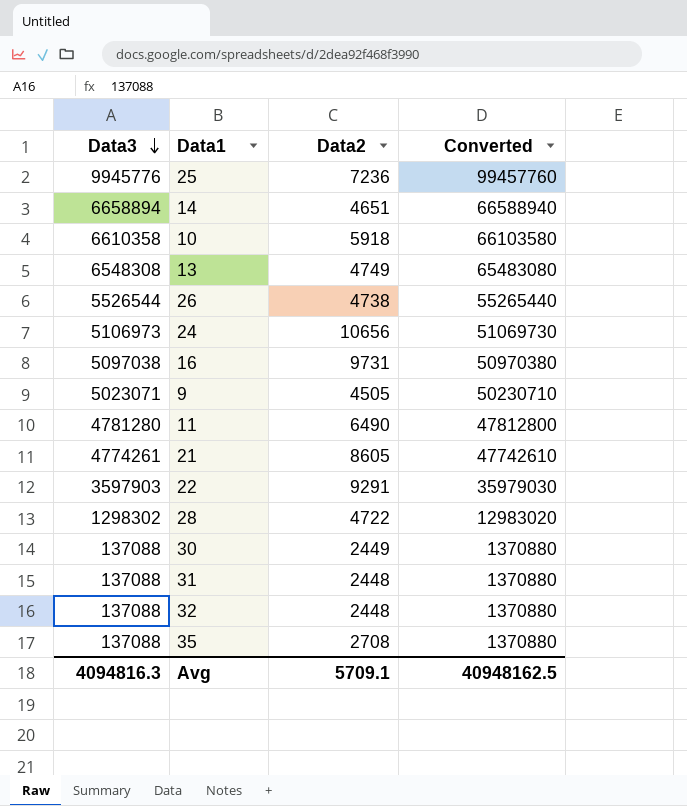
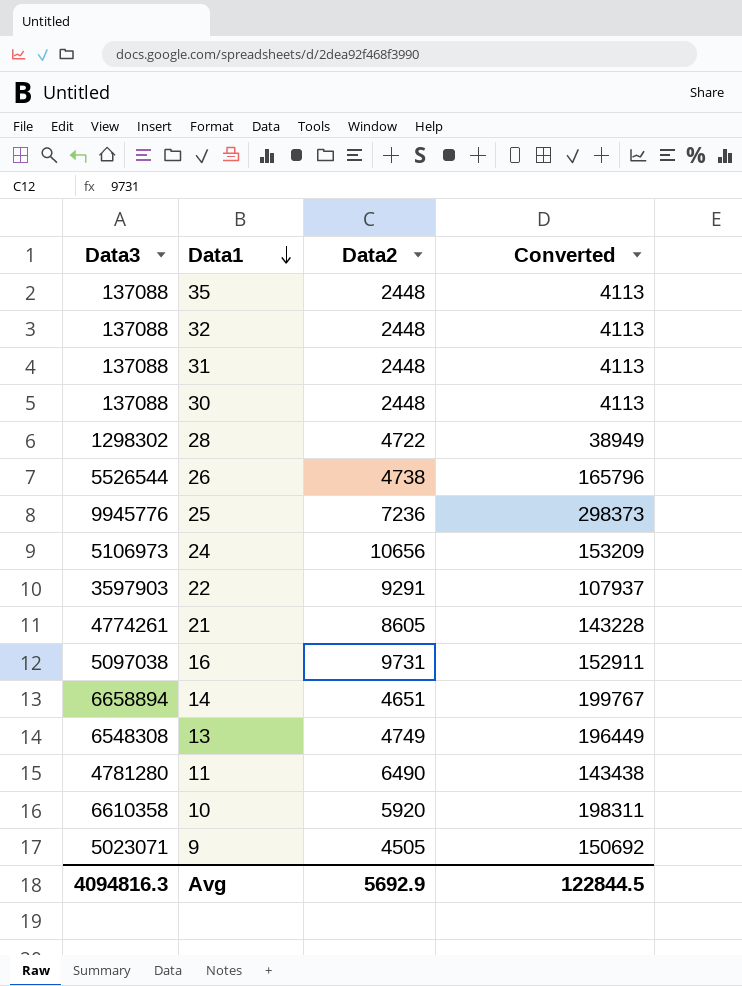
row order: Data3 descending -> Data1 descending
column Converted | formula: [Data3] * 10 -> [Data3] * 0.03
35 | Data2: 2708 -> 2448
30 | Data2: 2449 -> 2448
10 | Data2: 5918 -> 5920
Avg | Data2: 5709.1 -> 5692.9
Avg | Converted: 40948162.5 -> 122844.5

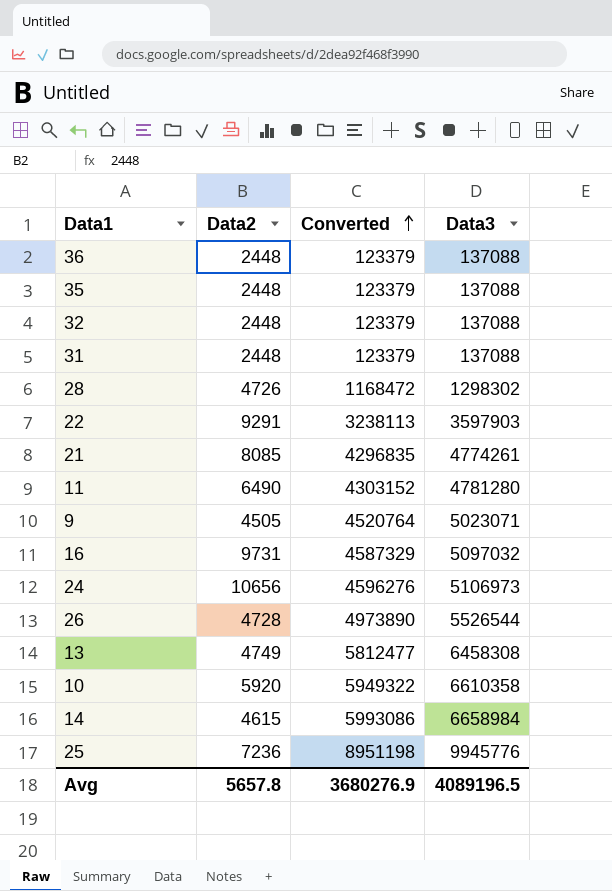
row order: Data1 descending -> Converted ascending
column Converted | formula: [Data3] * 0.03 -> [Data3] * 0.9
column Data3 | position: 1 -> 4
row 30: 137088 | 2448 | 4113 -> none
row 36: none -> 2448 | 123379 | 137088
28 | Data2: 4722 -> 4726
21 | Data2: 8605 -> 8085
16 | Data3: 5097038 -> 5097032
26 | Data2: 4738 -> 4728
13 | Data3: 6548308 -> 6458308
14 | Data2: 4651 -> 4615
14 | Data3: 6658894 -> 6658984
Avg | Data2: 5692.9 -> 5657.8
Avg | Converted: 122844.5 -> 3680276.9
Avg | Data3: 4094816.3 -> 4089196.5

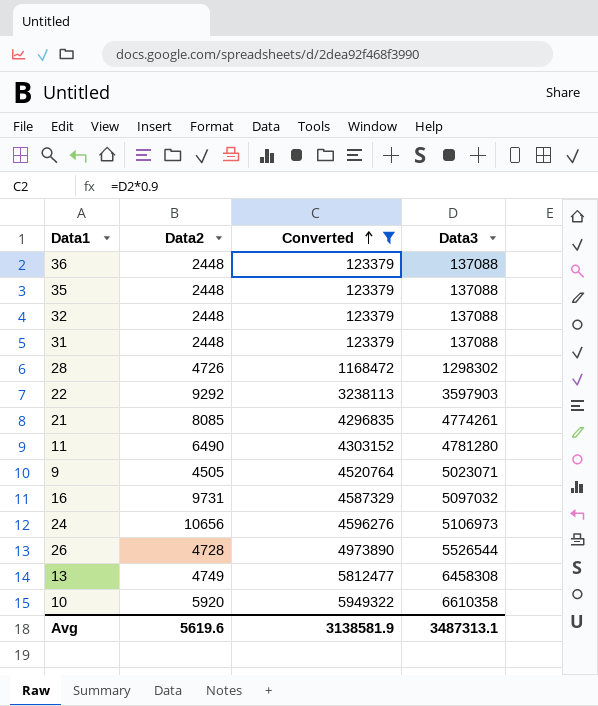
filter: none -> Converted <= 5949322
22 | Data2: 9291 -> 9292
Avg | Data2: 5657.8 -> 5619.6
Avg | Converted: 3680276.9 -> 3138581.9
Avg | Data3: 4089196.5 -> 3487313.1

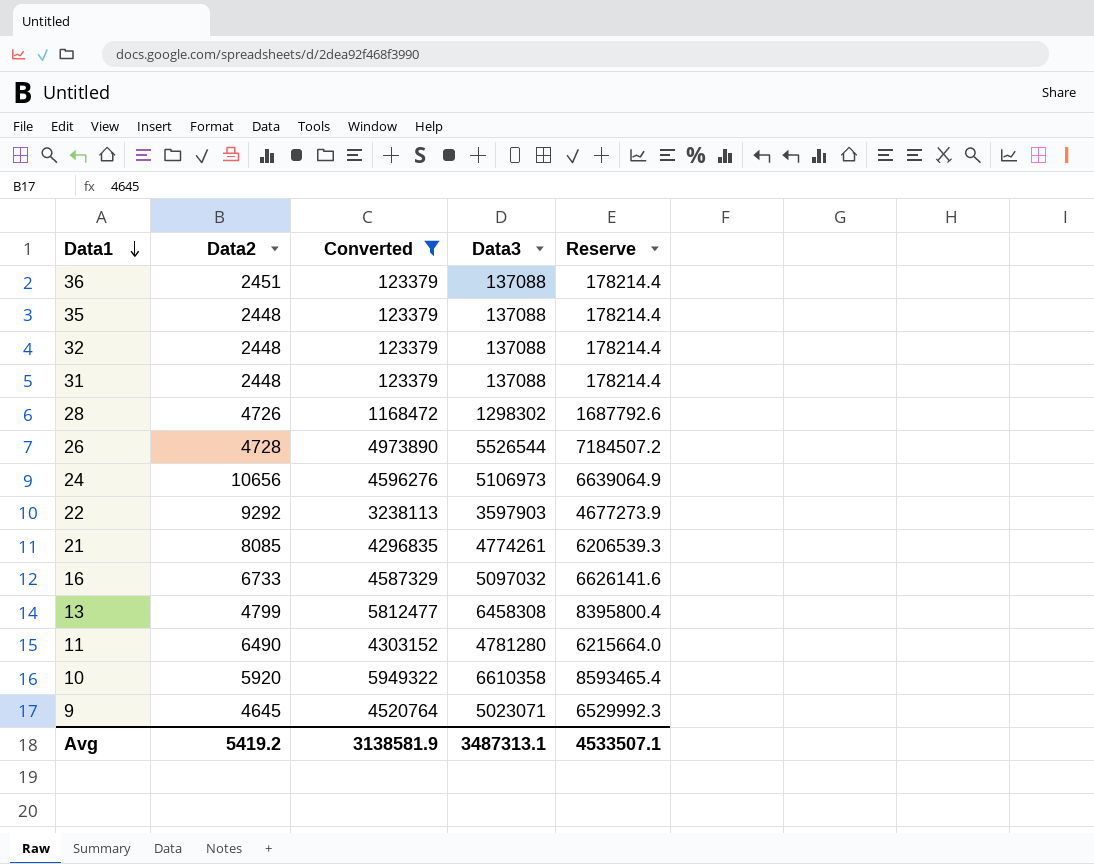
row order: Converted ascending -> Data1 descending
column Reserve | formula: none -> [Data3] * 1.3
36 | Data2: 2448 -> 2451
16 | Data2: 9731 -> 6733
13 | Data2: 4749 -> 4799
9 | Data2: 4505 -> 4645
Avg | Data2: 5619.6 -> 5419.2

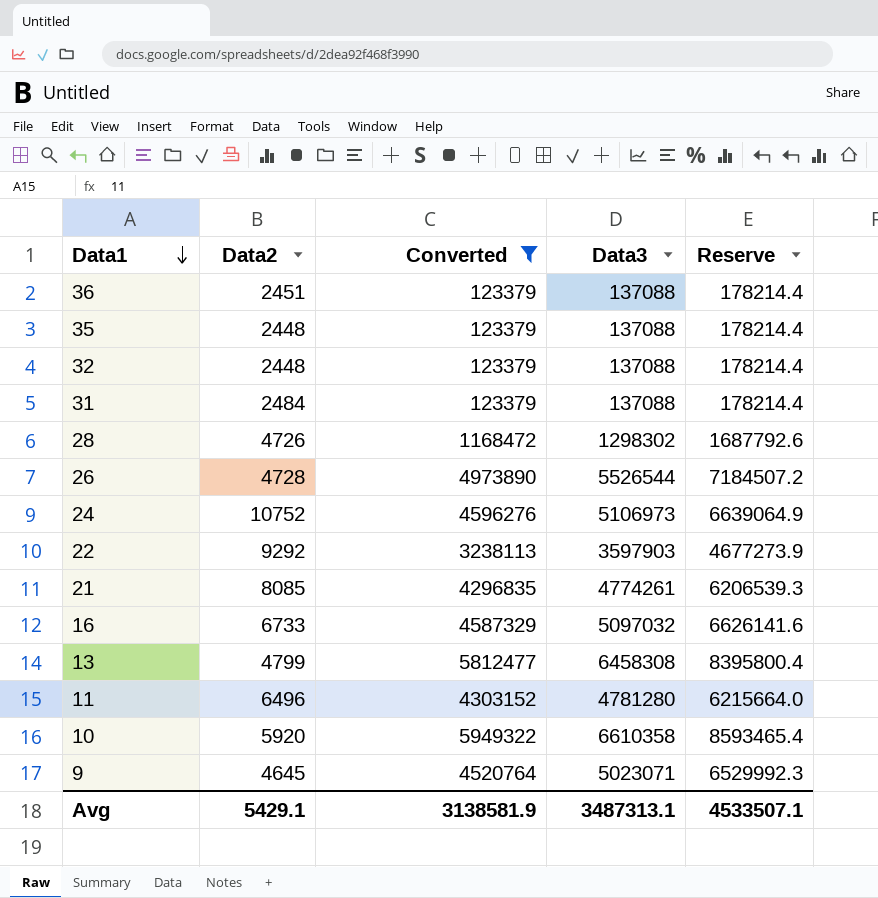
31 | Data2: 2448 -> 2484
24 | Data2: 10656 -> 10752
11 | Data2: 6490 -> 6496
Avg | Data2: 5419.2 -> 5429.1

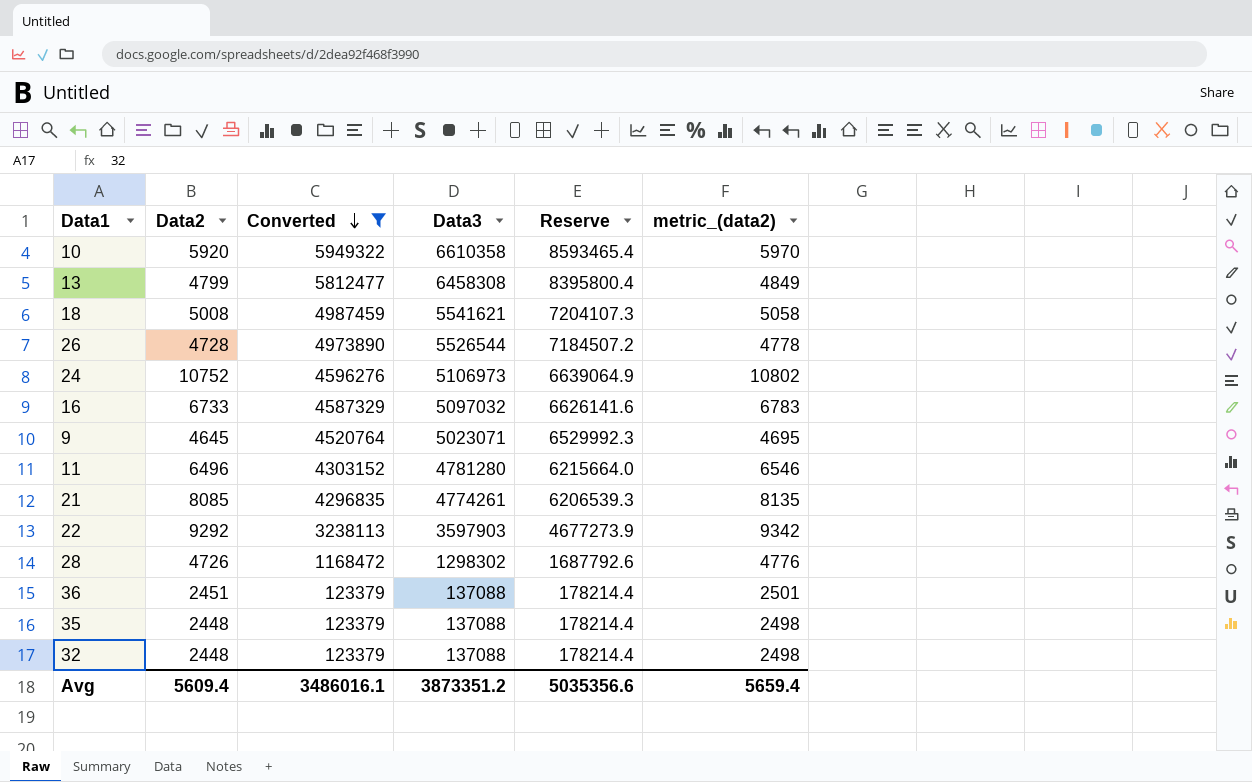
row order: Data1 descending -> Converted descending
column metric_(data2) | formula: none -> [Data2] + 50
row 31: 2484 | 123379 | 137088 | 178214.4 -> none
row 18: none -> 5008 | 4987459 | 5541621 | 7204107.3 | 5058
Avg | Data2: 5429.1 -> 5609.4
Avg | Converted: 3138581.9 -> 3486016.1
Avg | Data3: 3487313.1 -> 3873351.2
Avg | Reserve: 4533507.1 -> 5035356.6

